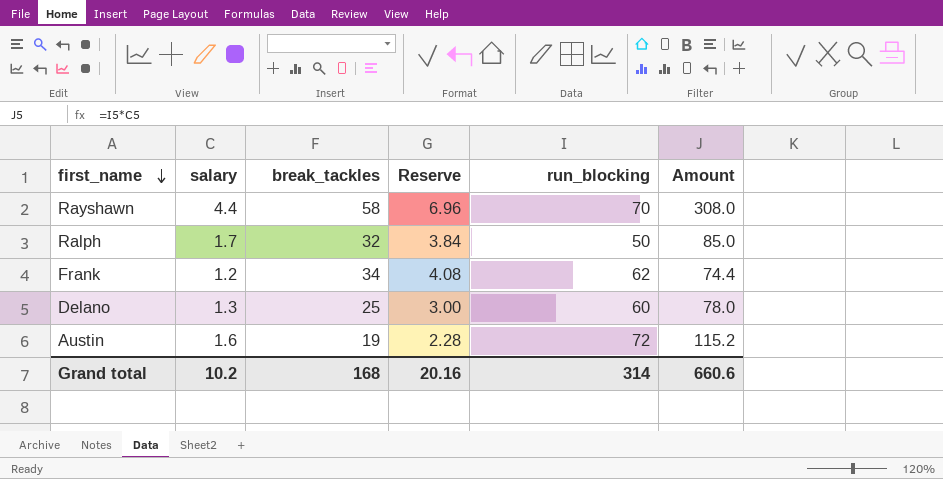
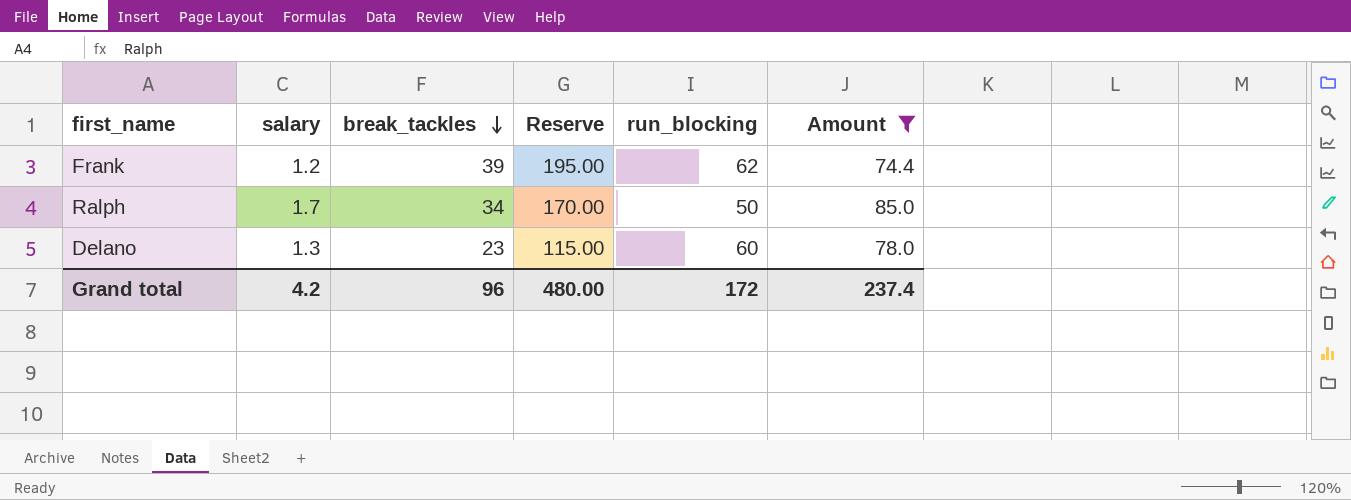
filter: none -> Amount <= 85.0
row order: first_name descending -> break_tackles descending
column Reserve | formula: [break_tackles] * 0.12 -> [break_tackles] * 5
Frank | break_tackles: 34 -> 39
Ralph | break_tackles: 32 -> 34
Delano | break_tackles: 25 -> 23
Grand total | salary: 10.2 -> 4.2
Grand total | break_tackles: 168 -> 96
Grand total | Reserve: 20.16 -> 480.00
Grand total | run_blocking: 314 -> 172
Grand total | Amount: 660.6 -> 237.4

